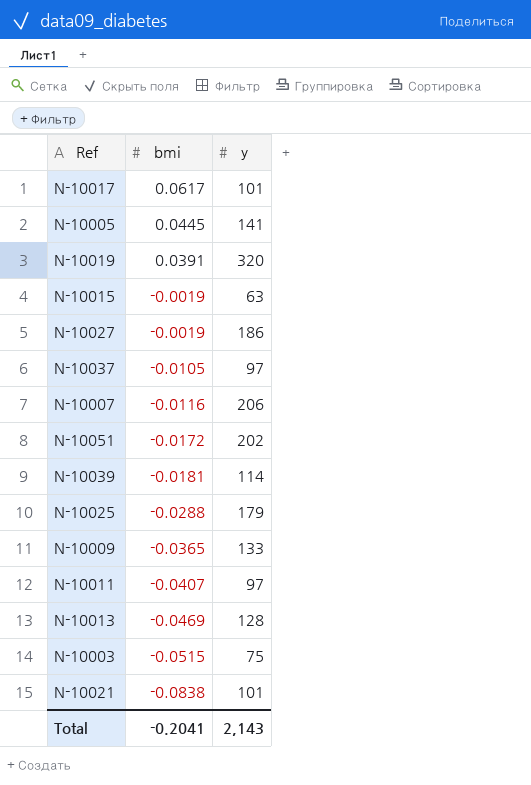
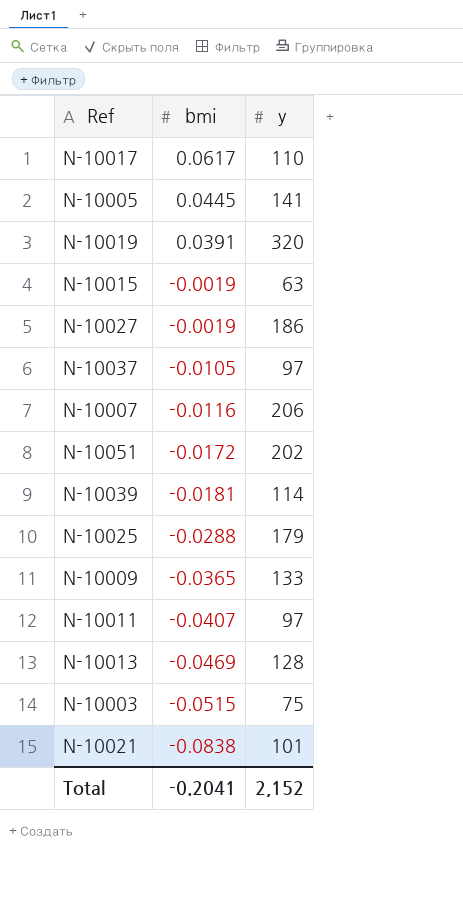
N-10017 | y: 101 -> 110
Total | y: 2,143 -> 2,152

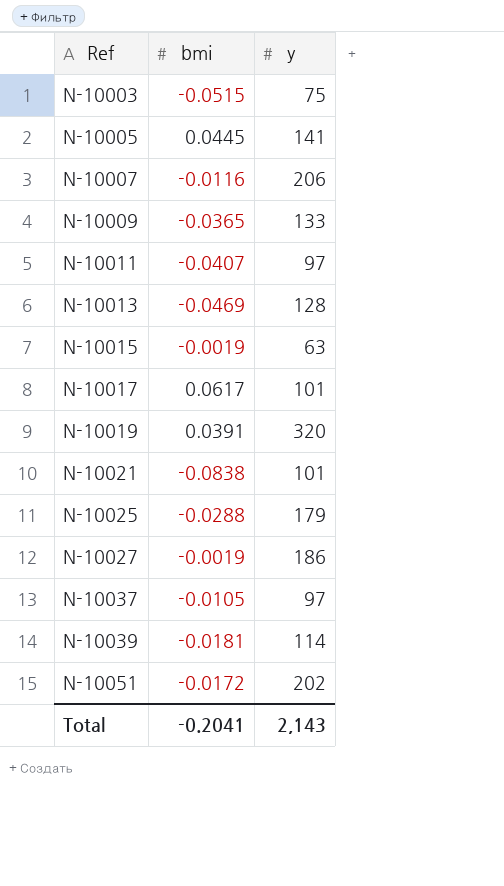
row order: bmi descending -> Ref ascending
N-10017 | y: 110 -> 101
Total | y: 2,152 -> 2,143

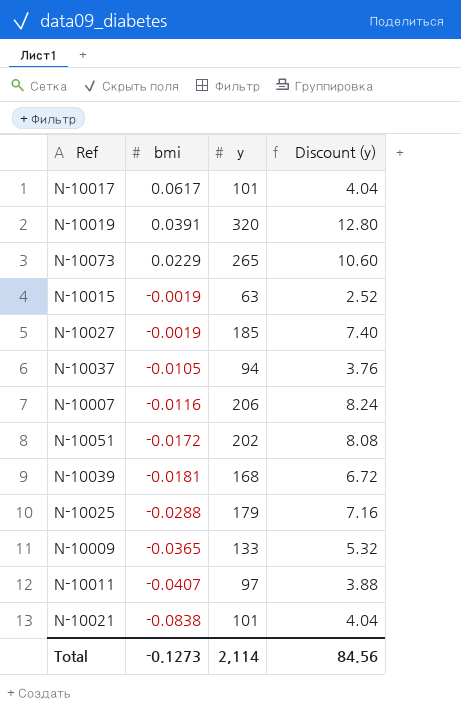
row order: Ref ascending -> bmi descending
column Discount (y) | formula: none -> [y] * 0.04
row N-10003: -0.0515 | 75 -> none
row N-10005: 0.0445 | 141 -> none
row N-10013: -0.0469 | 128 -> none
row N-10073: none -> 0.0229 | 265 | 10.60
N-10027 | y: 186 -> 185
N-10037 | y: 97 -> 94
N-10039 | y: 114 -> 168
Total | bmi: -0.2041 -> -0.1273
Total | y: 2,143 -> 2,114

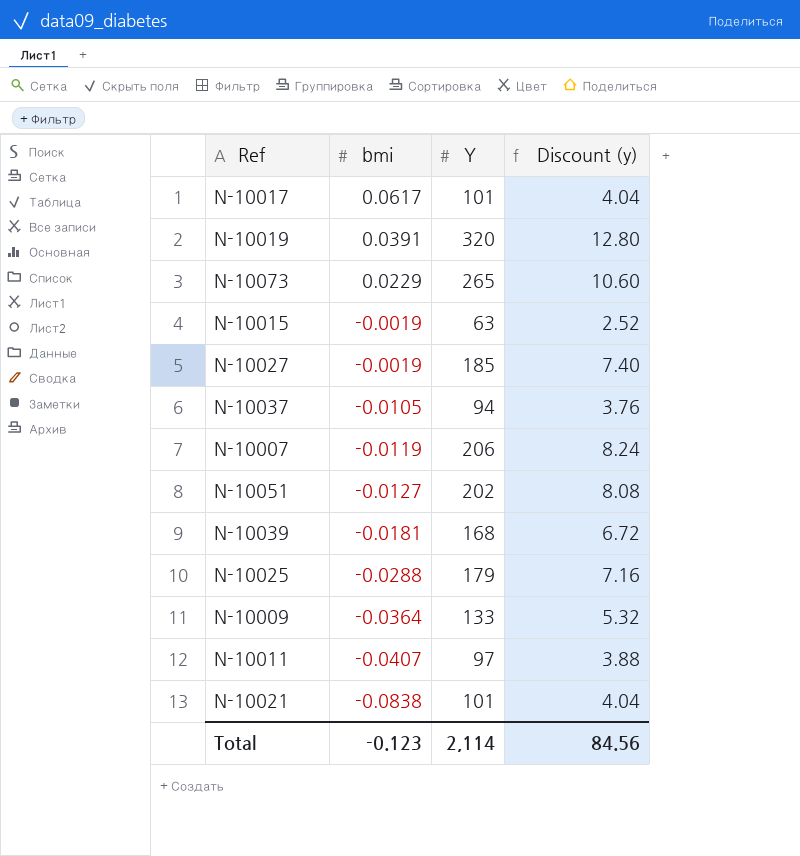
column name: y -> Y
N-10007 | bmi: -0.0116 -> -0.0119
N-10051 | bmi: -0.0172 -> -0.0127
N-10009 | bmi: -0.0365 -> -0.0364
Total | bmi: -0.1273 -> -0.123

